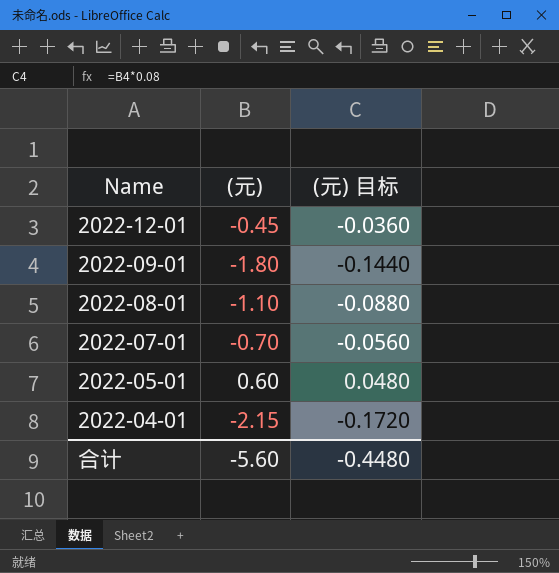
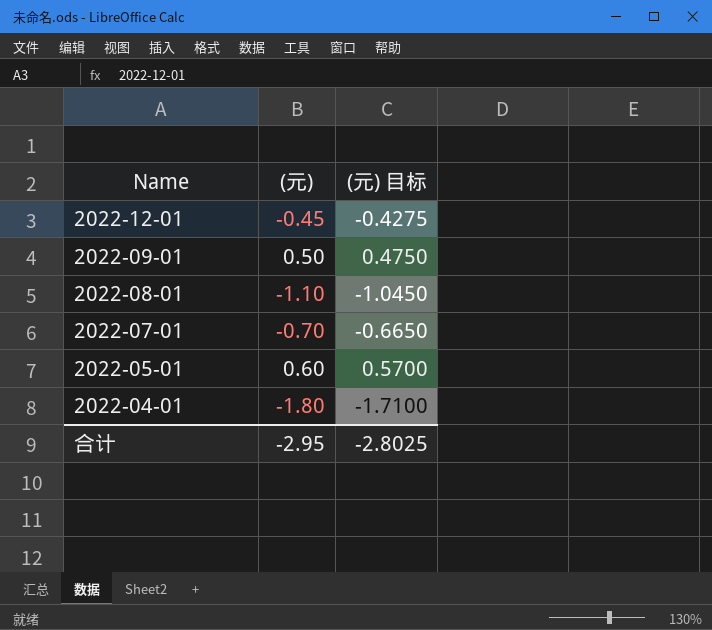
column (元) 目标 | formula: [(元)] * 0.08 -> [(元)] * 0.95
2022-09-01 | (元): -1.80 -> 0.50
2022-04-01 | (元): -2.15 -> -1.80
合计 | (元): -5.60 -> -2.95
合计 | (元) 目标: -0.4480 -> -2.8025

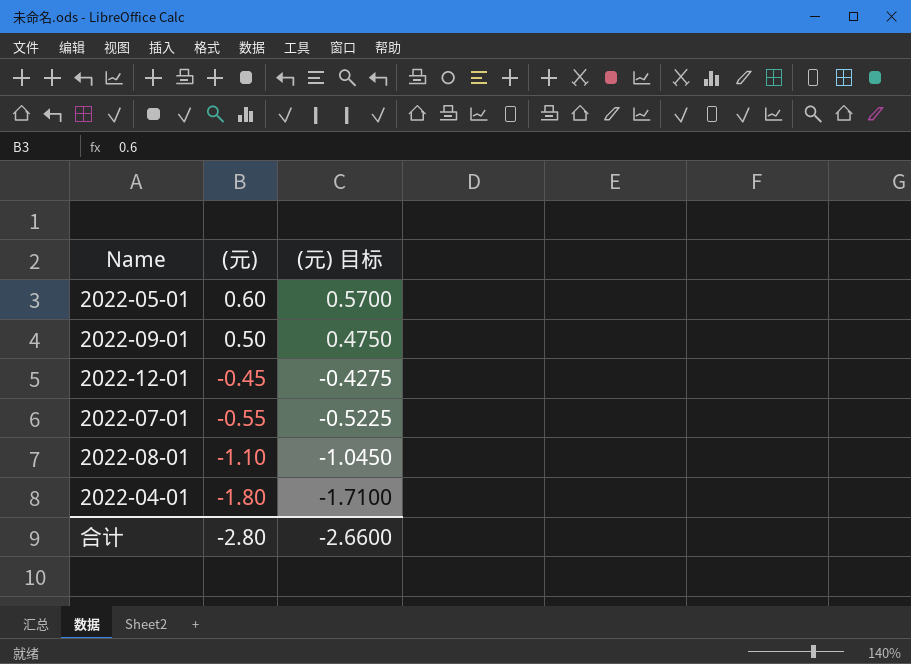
row order: Name descending -> (元) descending
2022-07-01 | (元): -0.70 -> -0.55
2022-07-01 | (元) 目标: -0.6650 -> -0.5225
合计 | (元): -2.95 -> -2.80
合计 | (元) 目标: -2.8025 -> -2.6600

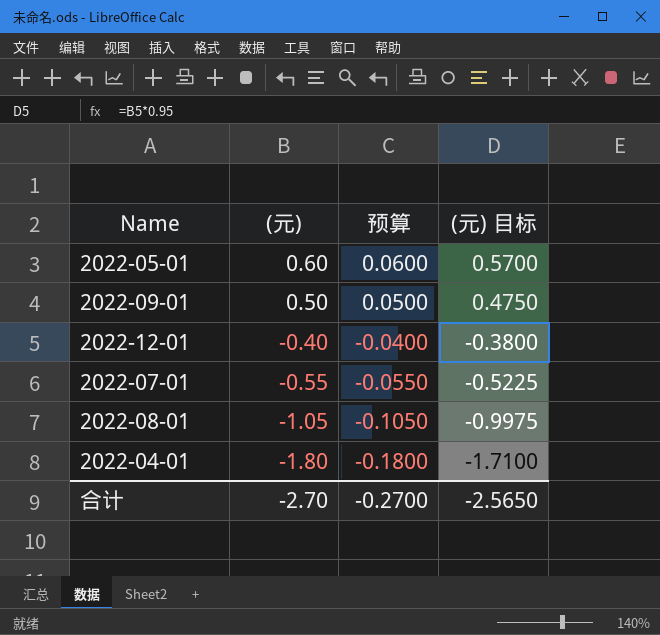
column 预算 | formula: none -> [(元)] * 0.1
2022-12-01 | (元): -0.45 -> -0.40
2022-12-01 | (元) 目标: -0.4275 -> -0.3800
2022-08-01 | (元): -1.10 -> -1.05
2022-08-01 | (元) 目标: -1.0450 -> -0.9975
合计 | (元): -2.80 -> -2.70
合计 | (元) 目标: -2.6600 -> -2.5650

